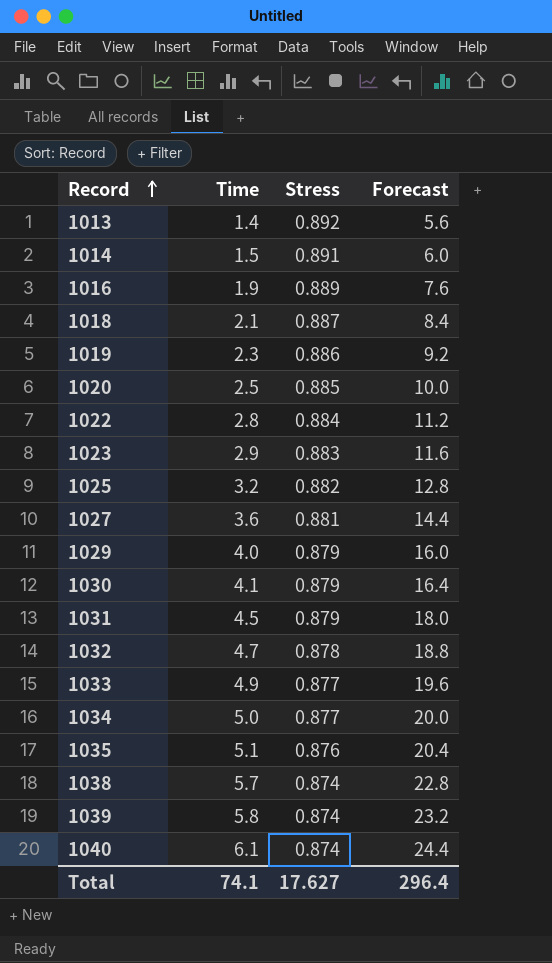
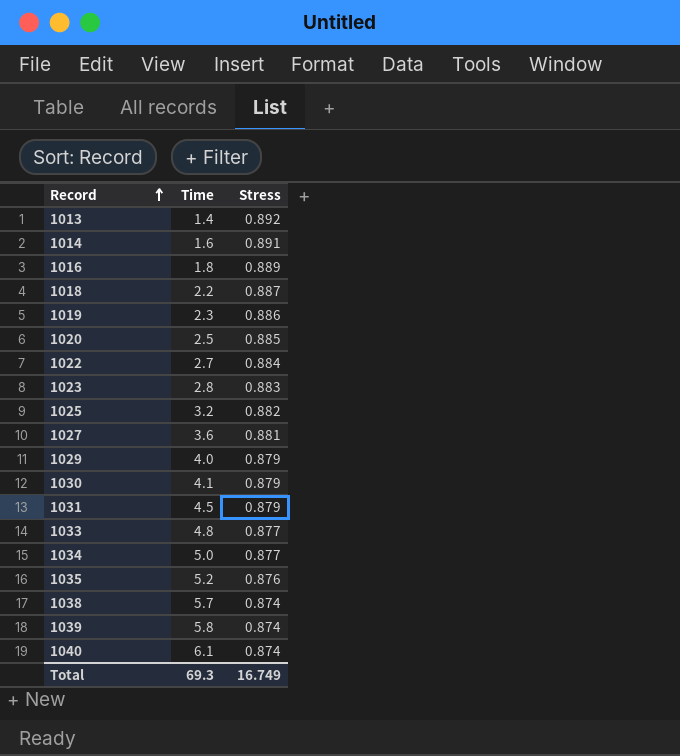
column Forecast | formula: [Time] * 4 -> none
row 1032: 4.7 | 0.878 | 18.8 -> none
1014 | Time: 1.5 -> 1.6
1016 | Time: 1.9 -> 1.8
1018 | Time: 2.1 -> 2.2
1022 | Time: 2.8 -> 2.7
1023 | Time: 2.9 -> 2.8
1033 | Time: 4.9 -> 4.8
1035 | Time: 5.1 -> 5.2
Total | Time: 74.1 -> 69.3
Total | Stress: 17.627 -> 16.749

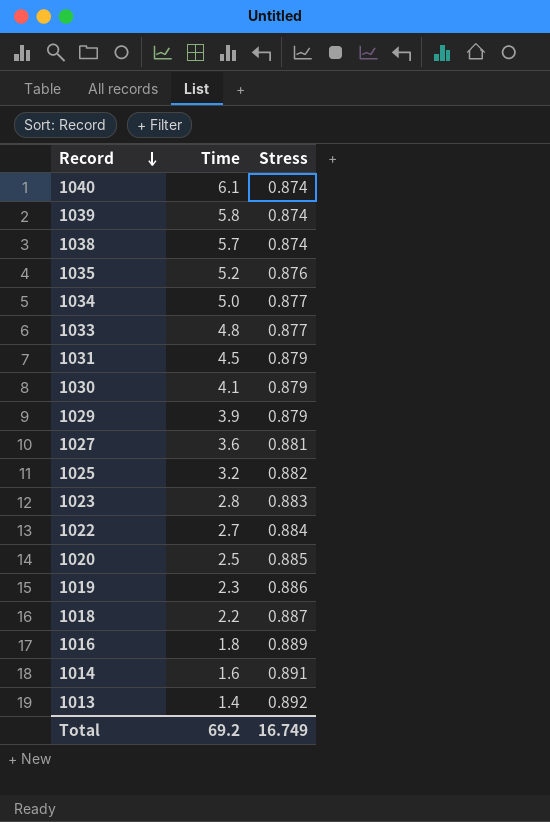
row order: Record ascending -> Record descending
1029 | Time: 4.0 -> 3.9
Total | Time: 69.3 -> 69.2

